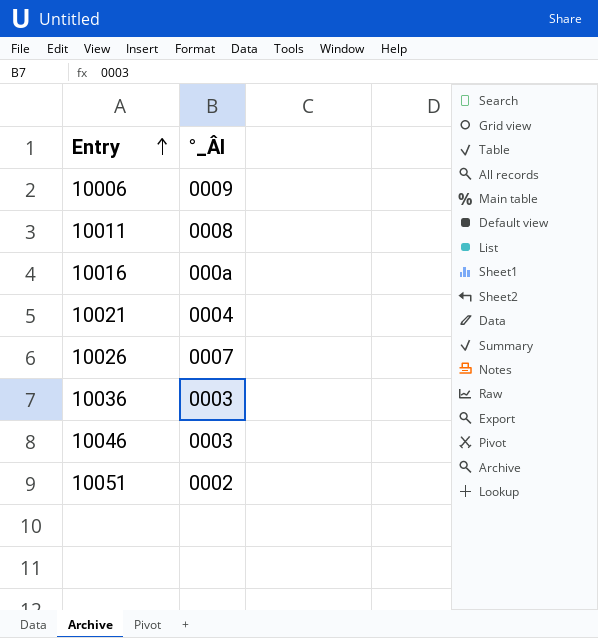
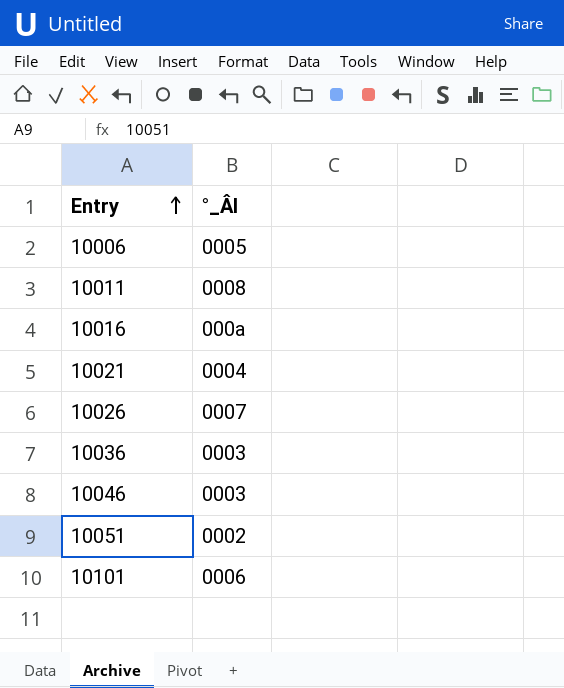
10006 | °_ÂI: 0009 -> 0005
row 10101: none -> 0006

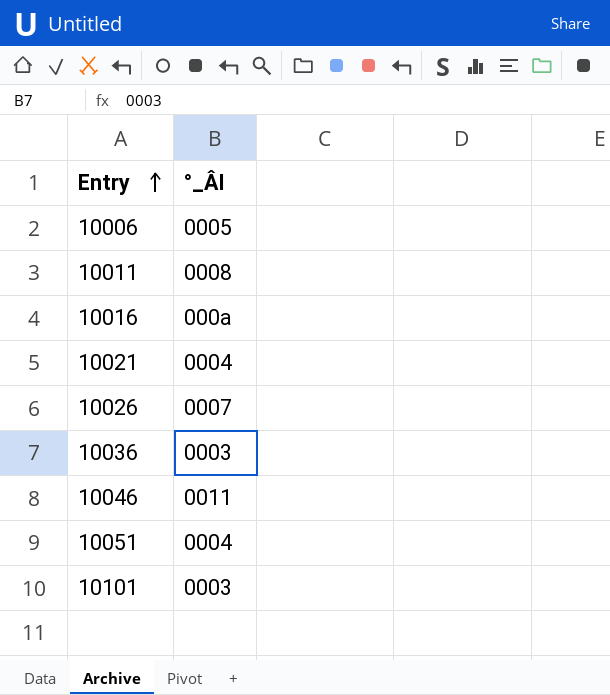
10046 | °_ÂI: 0003 -> 0011
10051 | °_ÂI: 0002 -> 0004
10101 | °_ÂI: 0006 -> 0003

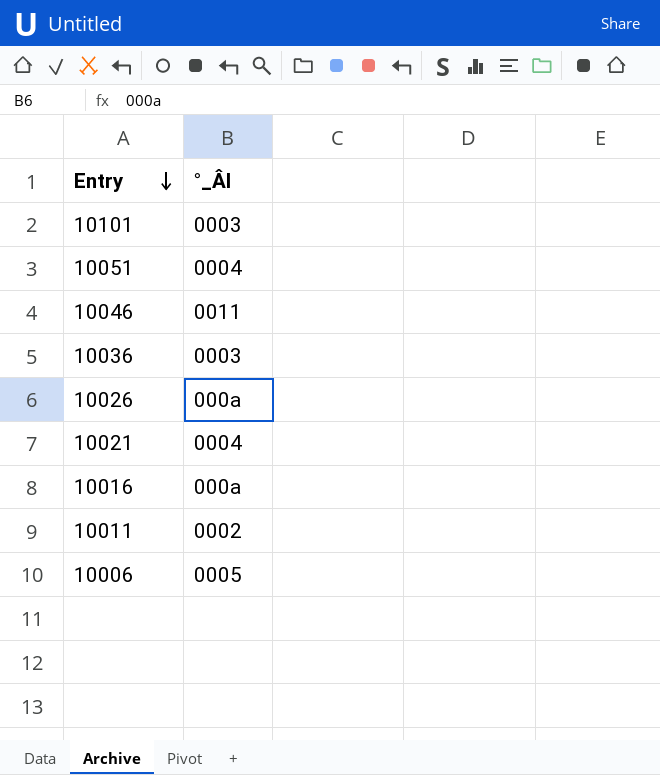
row order: Entry ascending -> Entry descending
10026 | °_ÂI: 0007 -> 000a
10011 | °_ÂI: 0008 -> 0002

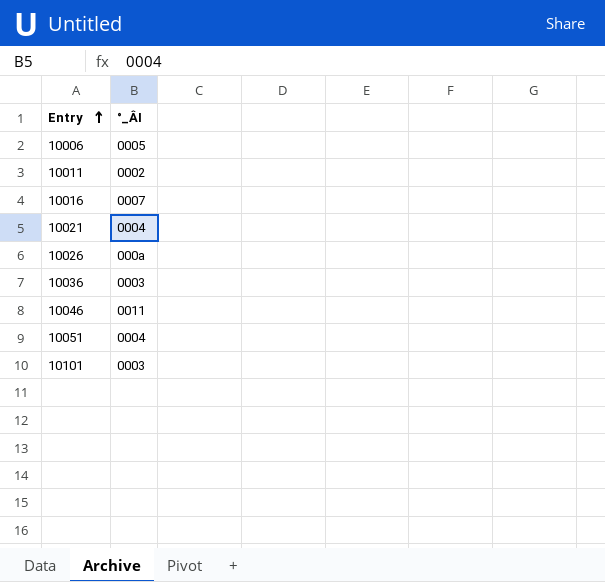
row order: Entry descending -> Entry ascending
10016 | °_ÂI: 000a -> 0007

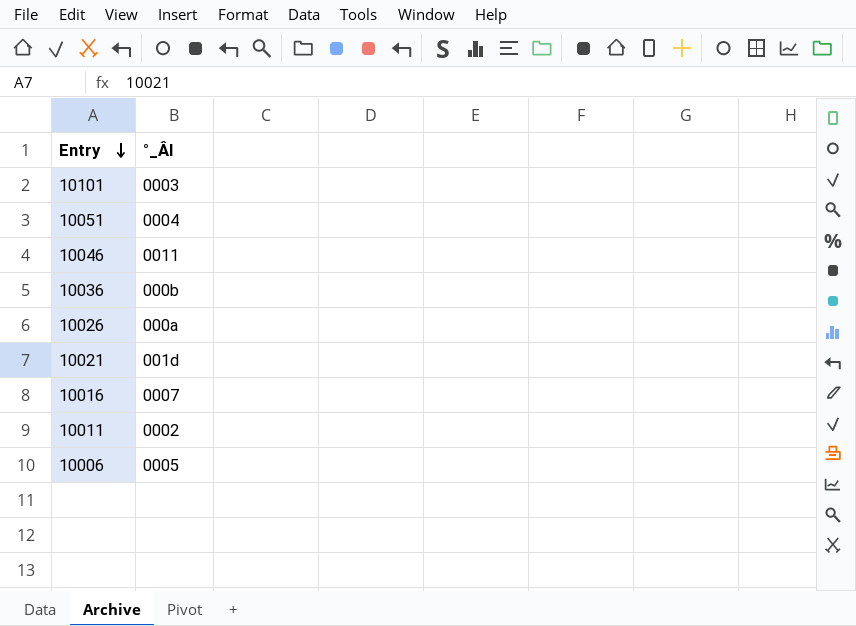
row order: Entry ascending -> Entry descending
10036 | °_ÂI: 0003 -> 000b
10021 | °_ÂI: 0004 -> 001d

